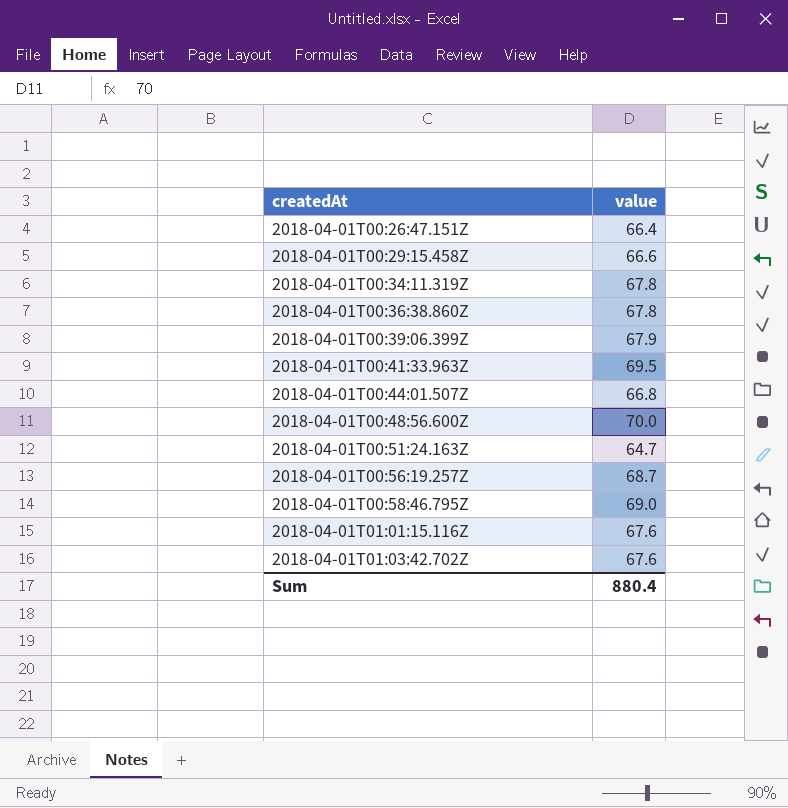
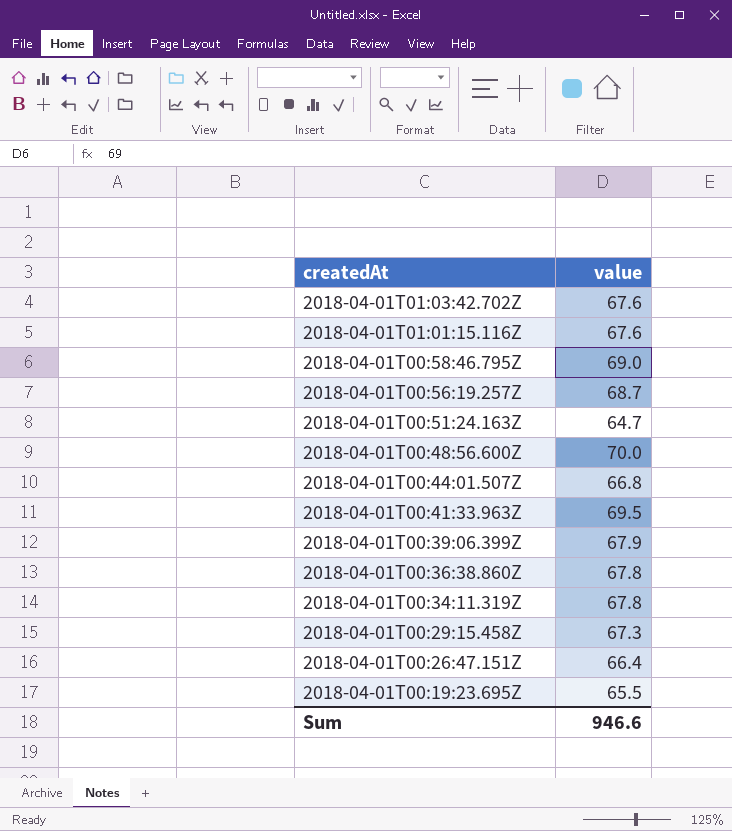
row order: createdAt ascending -> createdAt descending
2018-04-01T00:29:15.458Z | value: 66.6 -> 67.3
row 2018-04-01T00:19:23.695Z: none -> 65.5
Sum | value: 880.4 -> 946.6

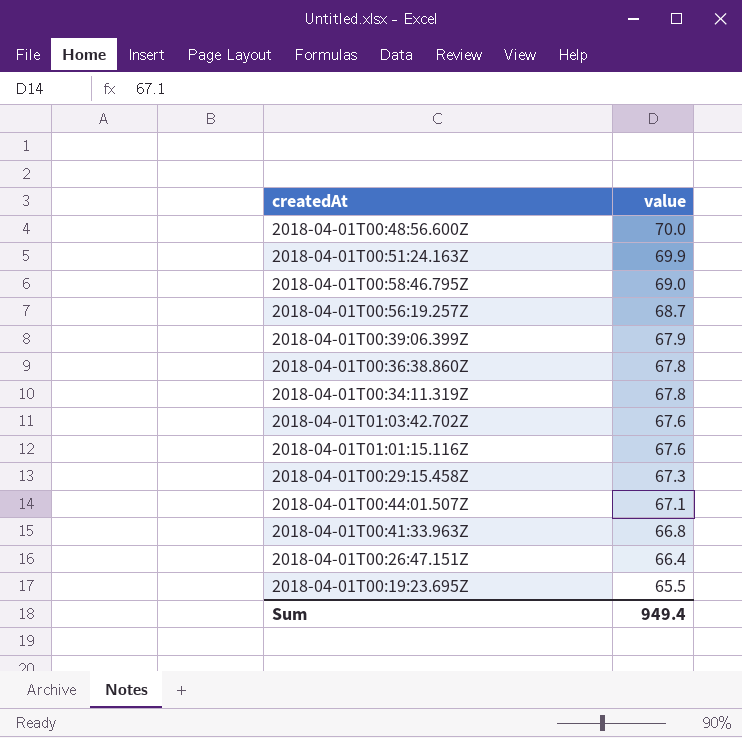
row order: createdAt descending -> value descending
2018-04-01T00:51:24.163Z | value: 64.7 -> 69.9
2018-04-01T00:44:01.507Z | value: 66.8 -> 67.1
2018-04-01T00:41:33.963Z | value: 69.5 -> 66.8
Sum | value: 946.6 -> 949.4

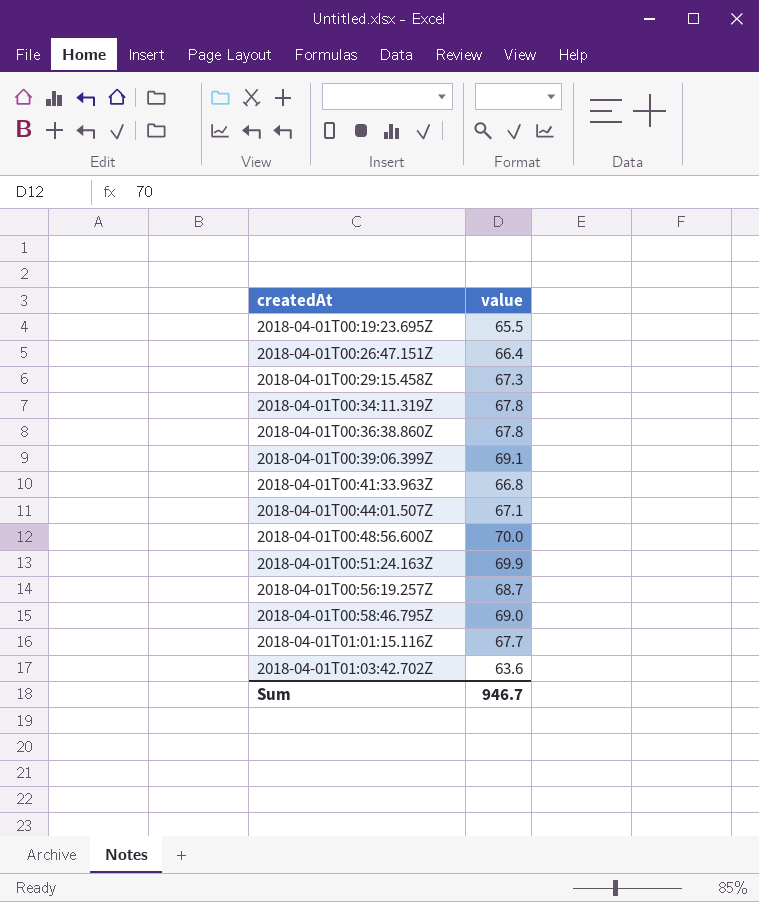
row order: value descending -> createdAt ascending
2018-04-01T00:39:06.399Z | value: 67.9 -> 69.1
2018-04-01T01:01:15.116Z | value: 67.6 -> 67.7
2018-04-01T01:03:42.702Z | value: 67.6 -> 63.6
Sum | value: 949.4 -> 946.7

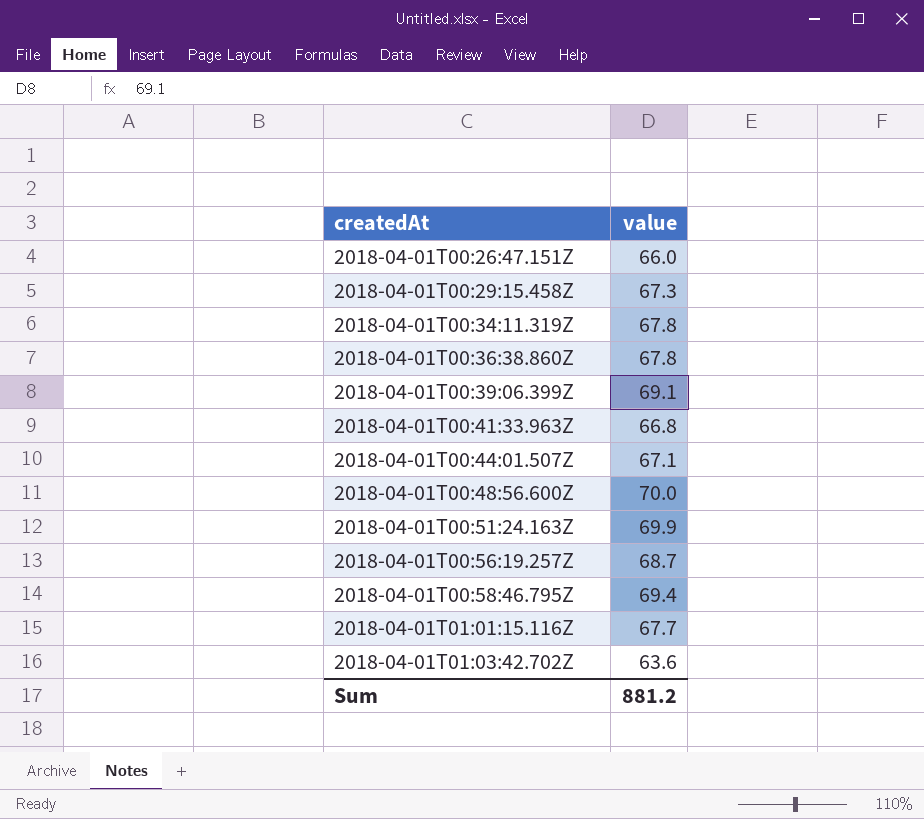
row 2018-04-01T00:19:23.695Z: 65.5 -> none
2018-04-01T00:26:47.151Z | value: 66.4 -> 66.0
2018-04-01T00:58:46.795Z | value: 69.0 -> 69.4
Sum | value: 946.7 -> 881.2

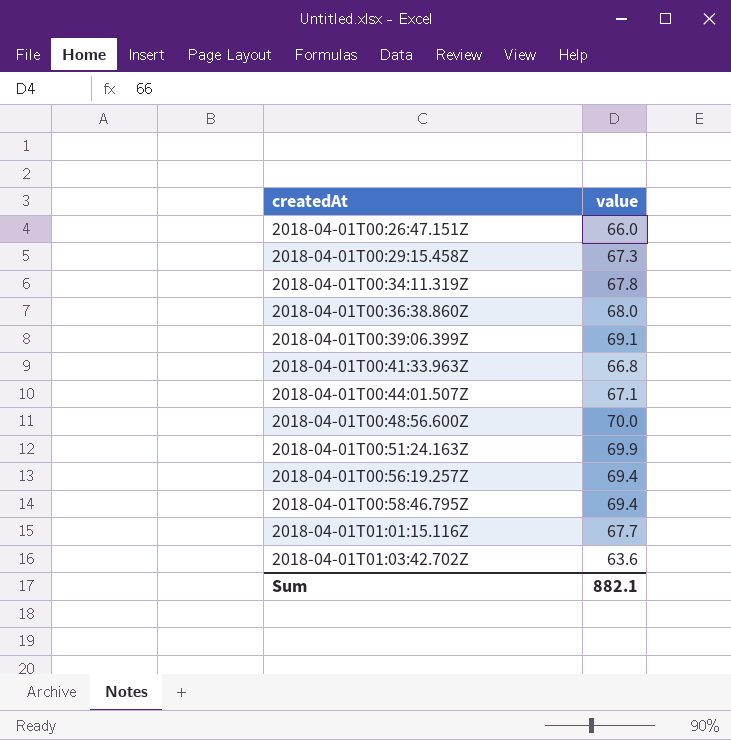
2018-04-01T00:36:38.860Z | value: 67.8 -> 68.0
2018-04-01T00:56:19.257Z | value: 68.7 -> 69.4
Sum | value: 881.2 -> 882.1

